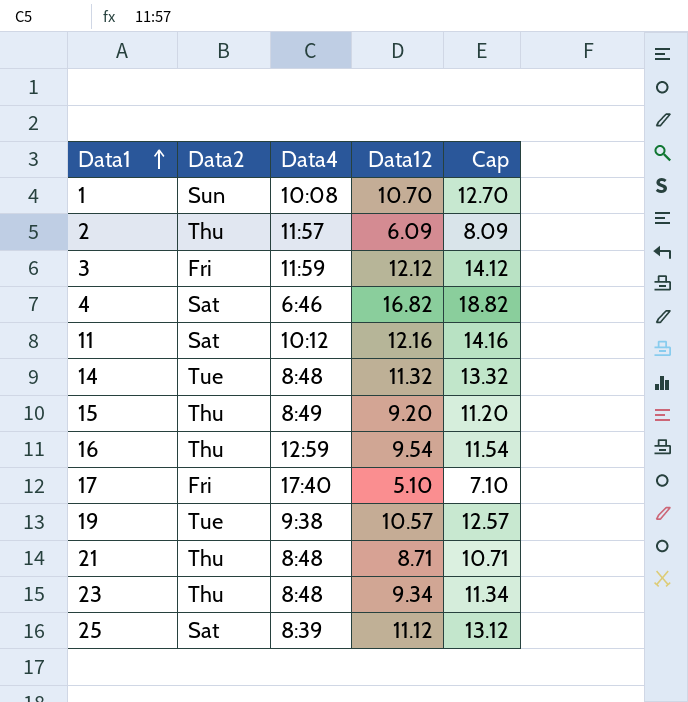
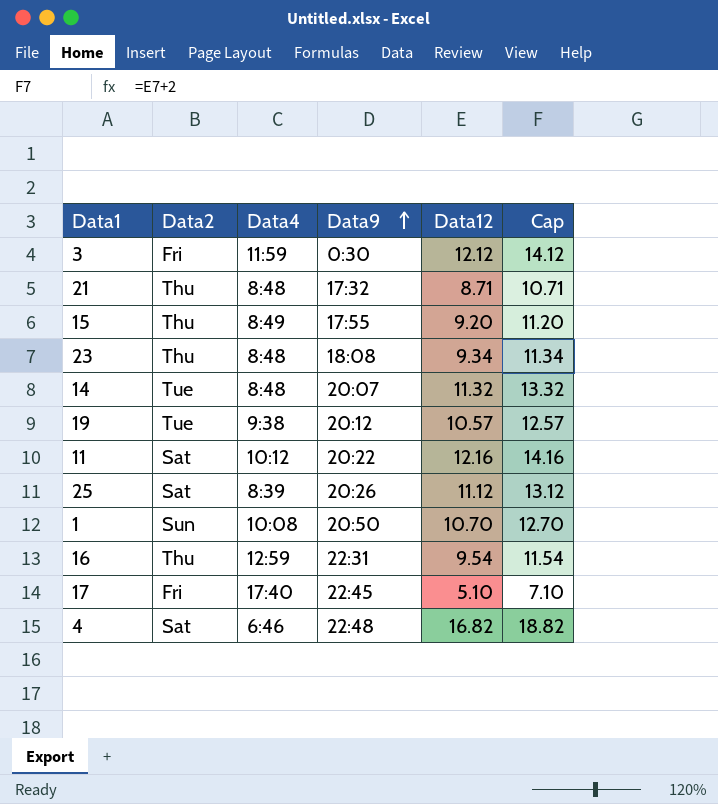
row order: Data1 ascending -> Data9 ascending
column Data9 | position: none -> 4
row 2: Thu | 11:57 | 6.09 | 8.09 -> none

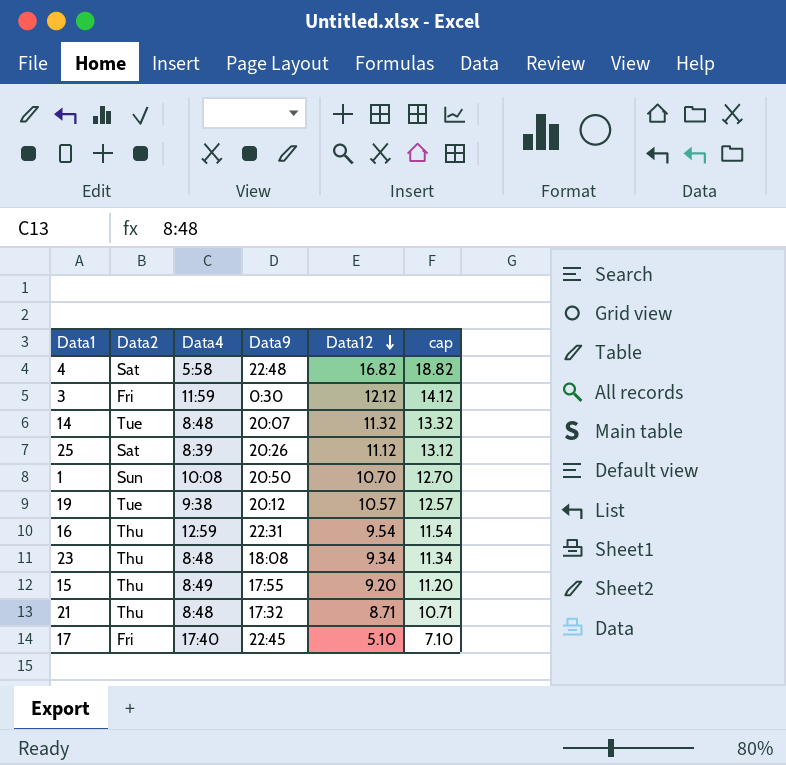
row order: Data9 ascending -> Data12 descending
column name: Cap -> cap
row 11: Sat | 10:12 | 20:22 | 12.16 | 14.16 -> none
4 | Data4: 6:46 -> 5:58

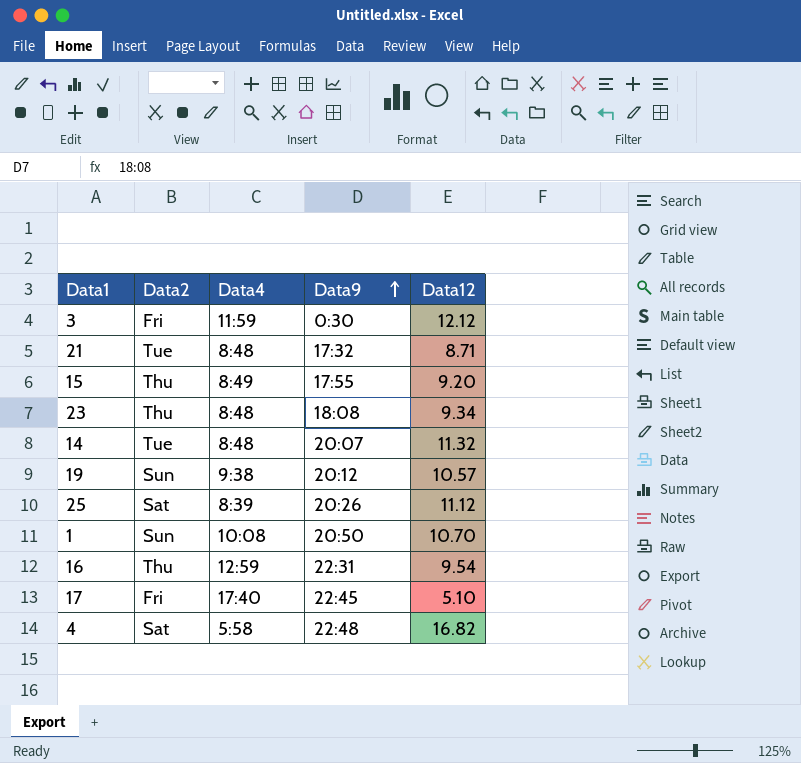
row order: Data12 descending -> Data9 ascending
column cap | formula: [Data12] + 2 -> none
21 | Data2: Thu -> Tue
19 | Data2: Tue -> Sun

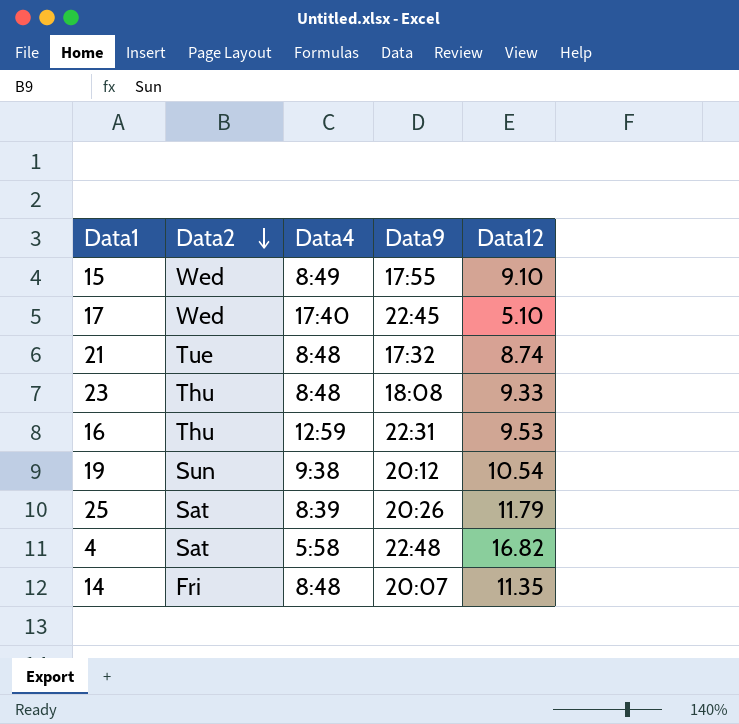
row order: Data9 ascending -> Data2 descending
row 3: Fri | 11:59 | 0:30 | 12.12 -> none
row 1: Sun | 10:08 | 20:50 | 10.70 -> none
15 | Data2: Thu -> Wed
15 | Data12: 9.20 -> 9.10
17 | Data2: Fri -> Wed
21 | Data12: 8.71 -> 8.74
23 | Data12: 9.34 -> 9.33
16 | Data12: 9.54 -> 9.53
19 | Data12: 10.57 -> 10.54
25 | Data12: 11.12 -> 11.79
14 | Data2: Tue -> Fri
14 | Data12: 11.32 -> 11.35

